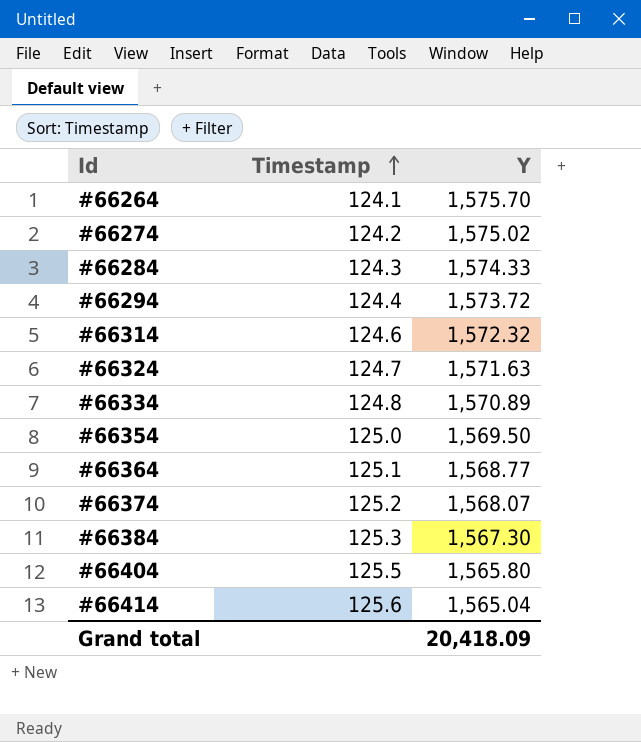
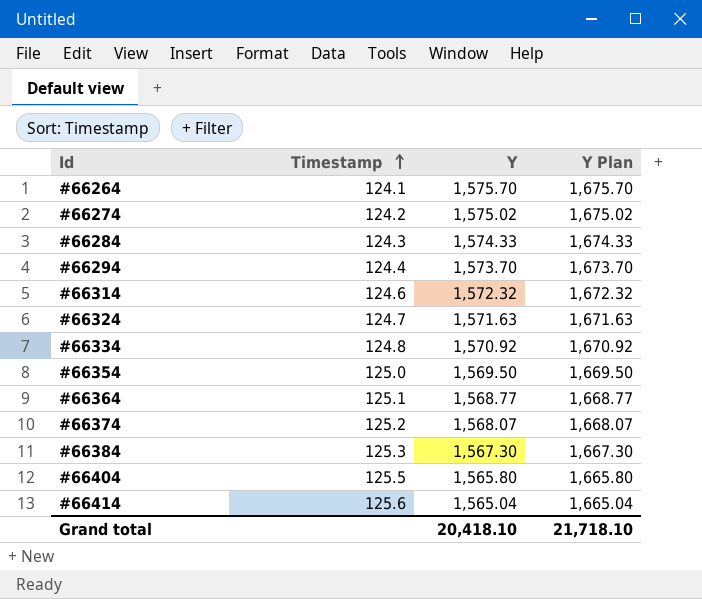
column Y Plan | formula: none -> [Y] + 100
#66294 | Y: 1,573.72 -> 1,573.70
#66334 | Y: 1,570.89 -> 1,570.92
Grand total | Y: 20,418.09 -> 20,418.10

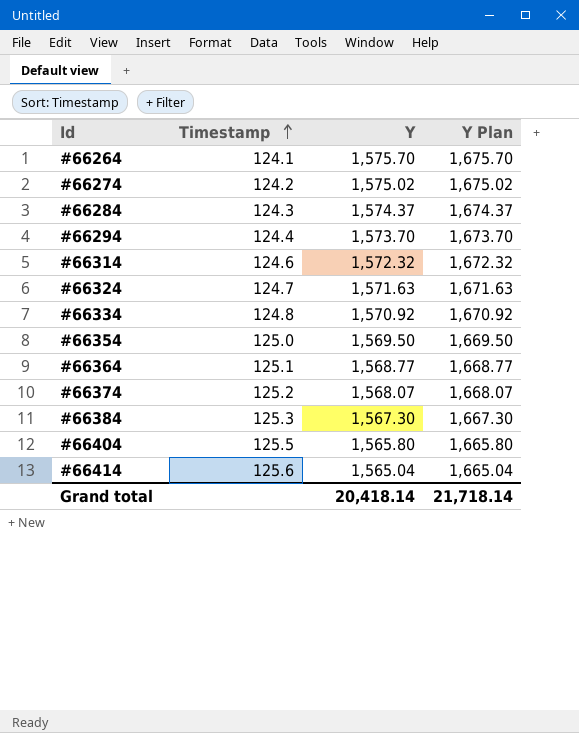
#66284 | Y: 1,574.33 -> 1,574.37
#66284 | Y Plan: 1,674.33 -> 1,674.37
Grand total | Y: 20,418.10 -> 20,418.14
Grand total | Y Plan: 21,718.10 -> 21,718.14

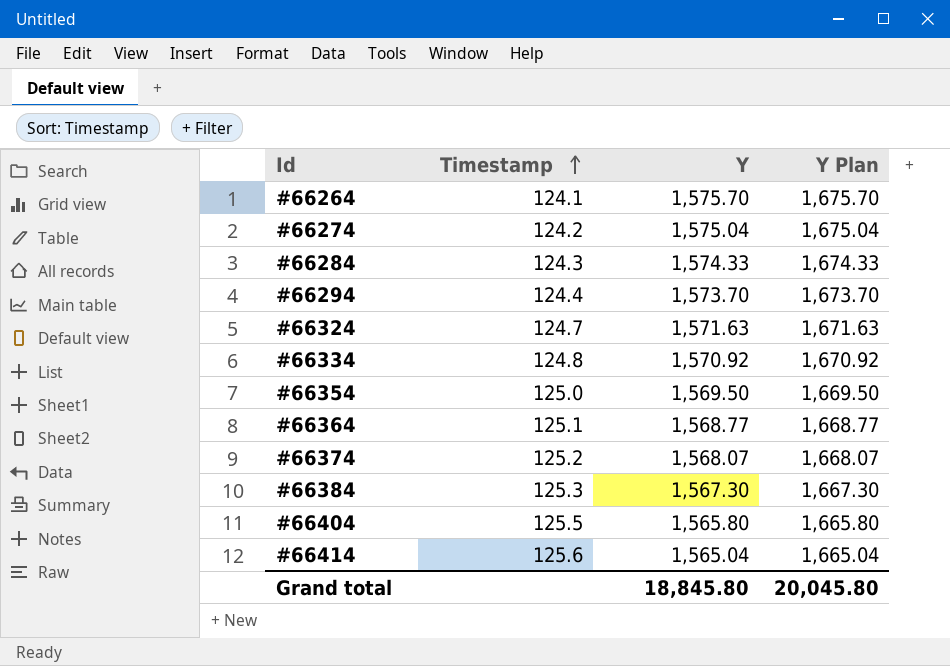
row #66314: 124.6 | 1,572.32 | 1,672.32 -> none
#66274 | Y: 1,575.02 -> 1,575.04
#66274 | Y Plan: 1,675.02 -> 1,675.04
#66284 | Y: 1,574.37 -> 1,574.33
#66284 | Y Plan: 1,674.37 -> 1,674.33
Grand total | Y: 20,418.14 -> 18,845.80
Grand total | Y Plan: 21,718.14 -> 20,045.80

